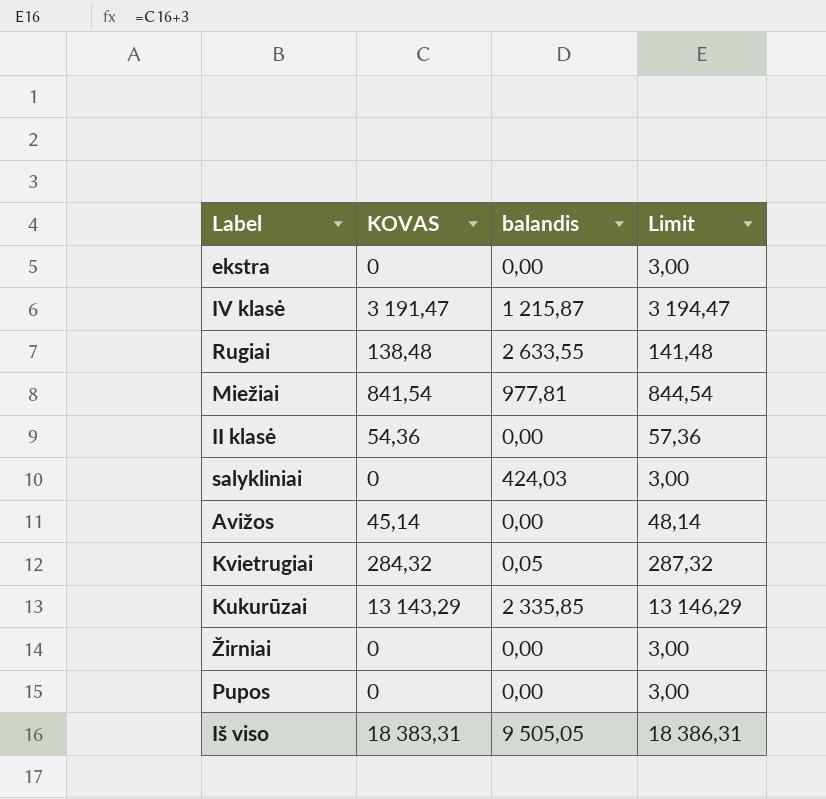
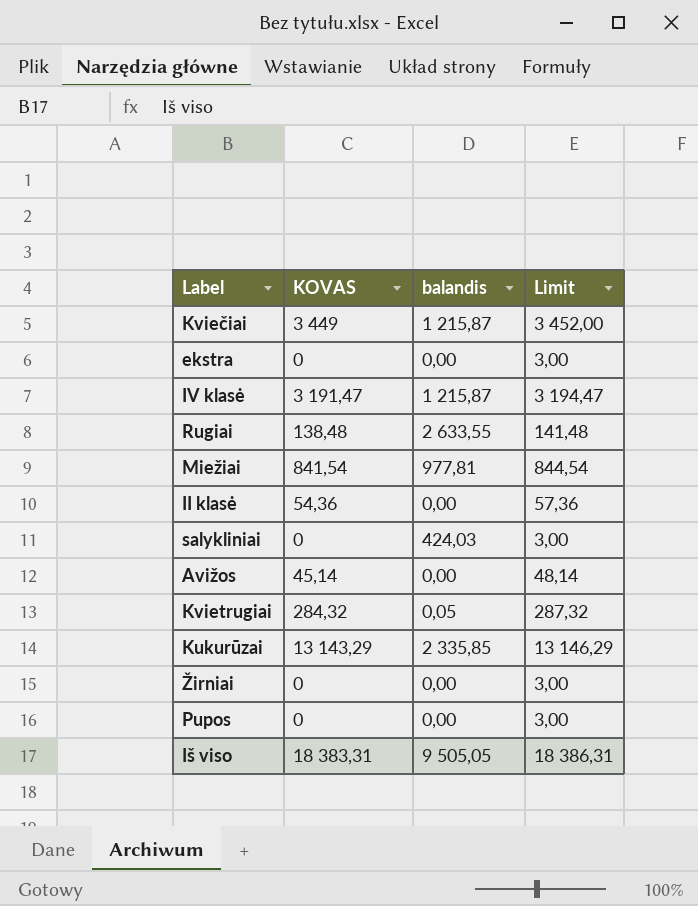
row Kviečiai: none -> 3 449 | 1 215,87 | 3 452,00

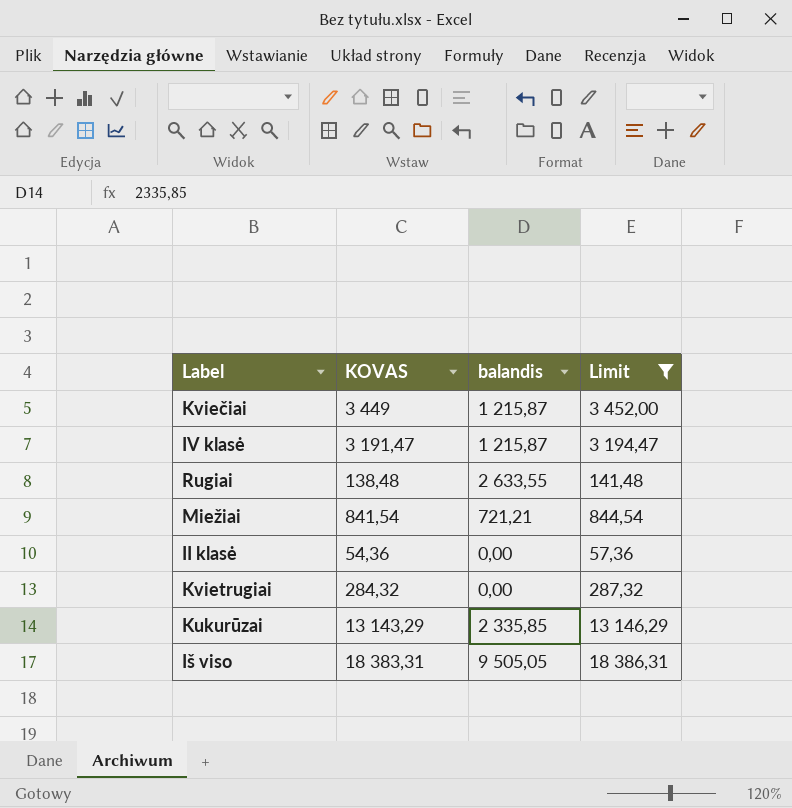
filter: none -> Limit >= 57,36
Miežiai | balandis: 977,81 -> 721,21
Kvietrugiai | balandis: 0,05 -> 0,00

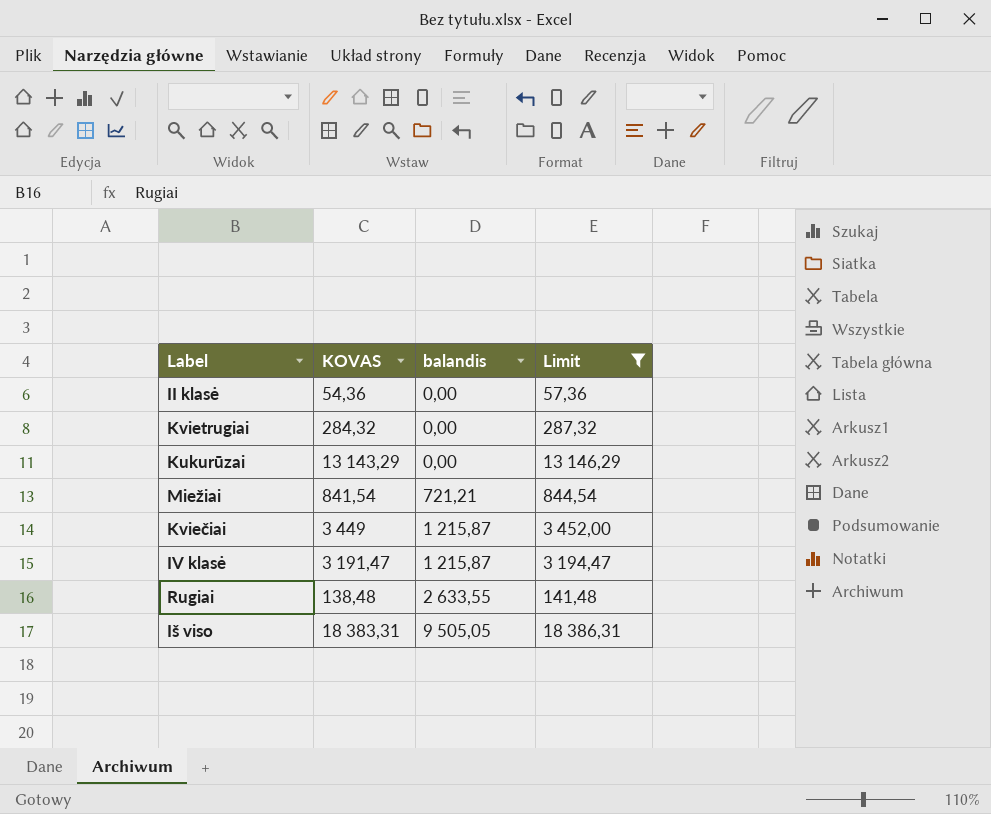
row order: none -> balandis ascending
Kukurūzai | balandis: 2 335,85 -> 0,00

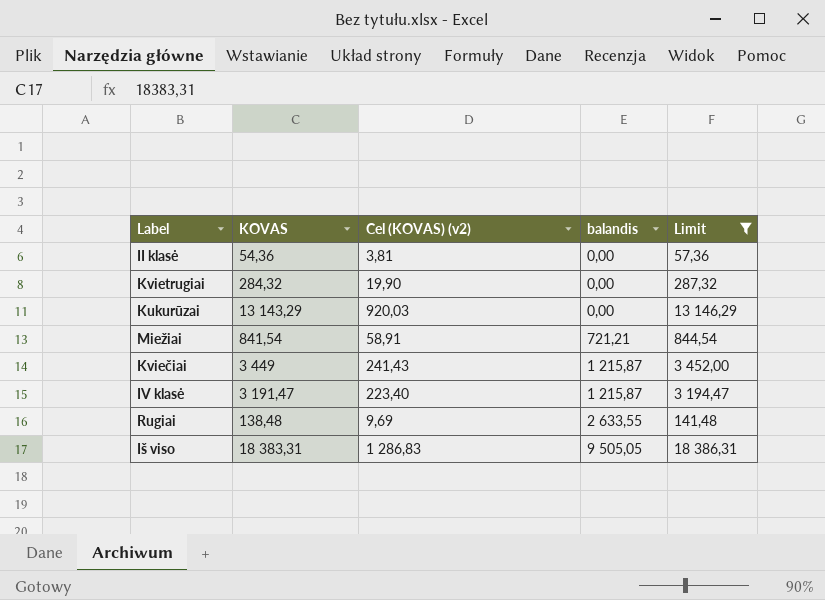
column Cel (KOVAS) (v2) | formula: none -> [KOVAS] * 0,07

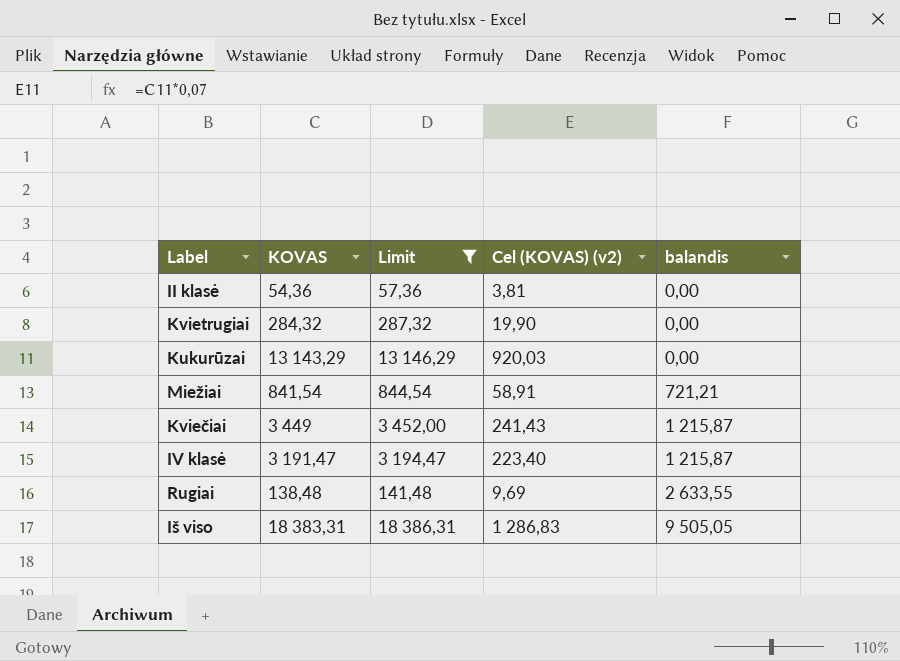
column Limit | position: 5 -> 3

